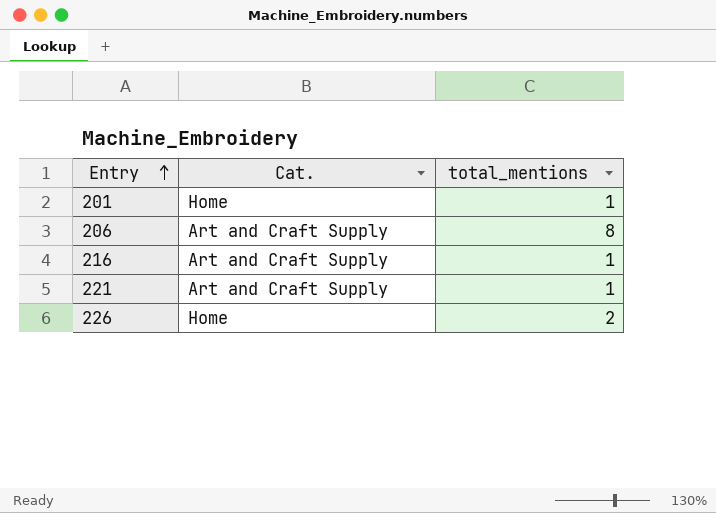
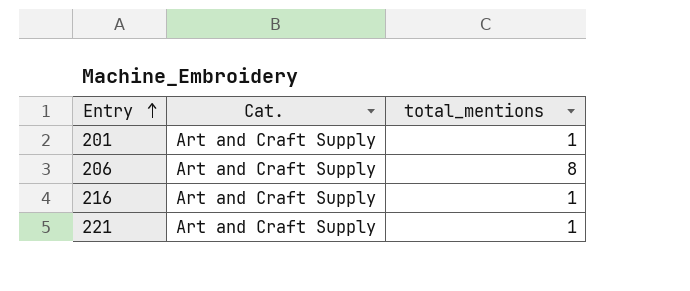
row 226: Home | 2 -> none
201 | Cat.: Home -> Art and Craft Supply

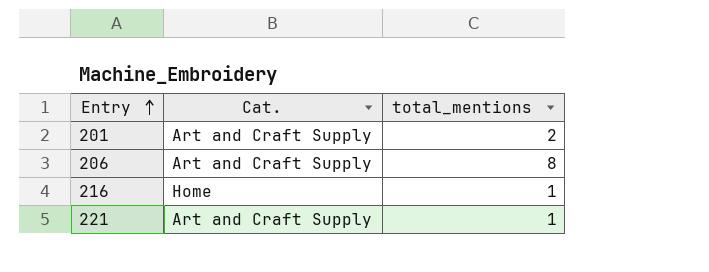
201 | total_mentions: 1 -> 2
216 | Cat.: Art and Craft Supply -> Home

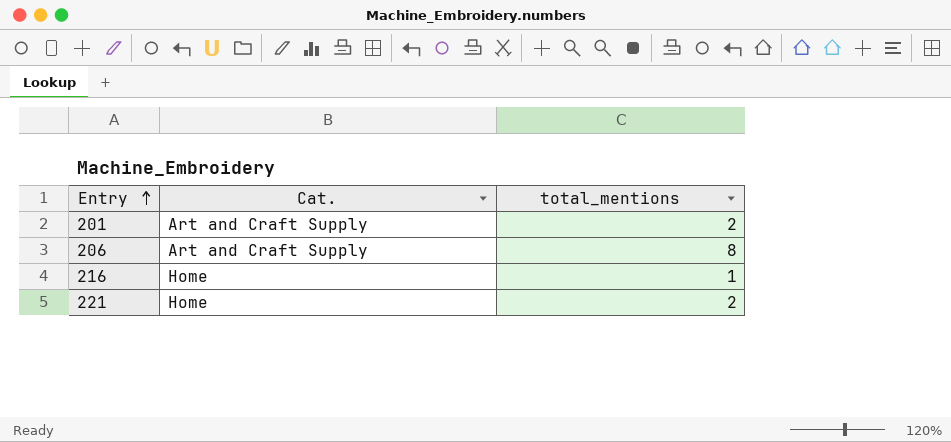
221 | Cat.: Art and Craft Supply -> Home
221 | total_mentions: 1 -> 2

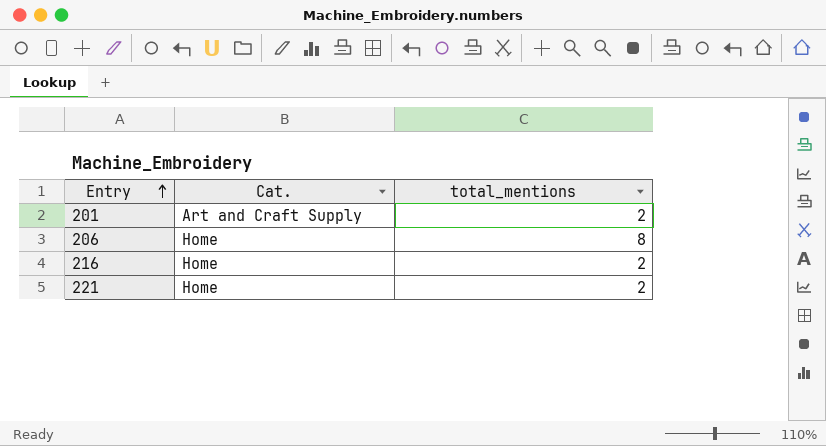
206 | Cat.: Art and Craft Supply -> Home
216 | total_mentions: 1 -> 2

